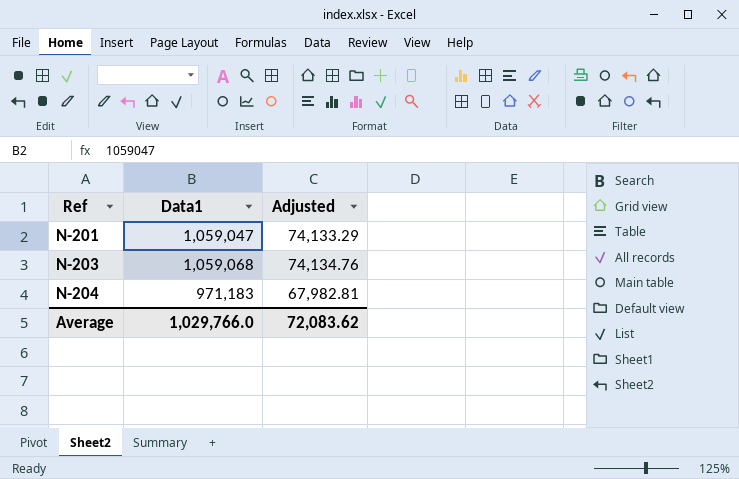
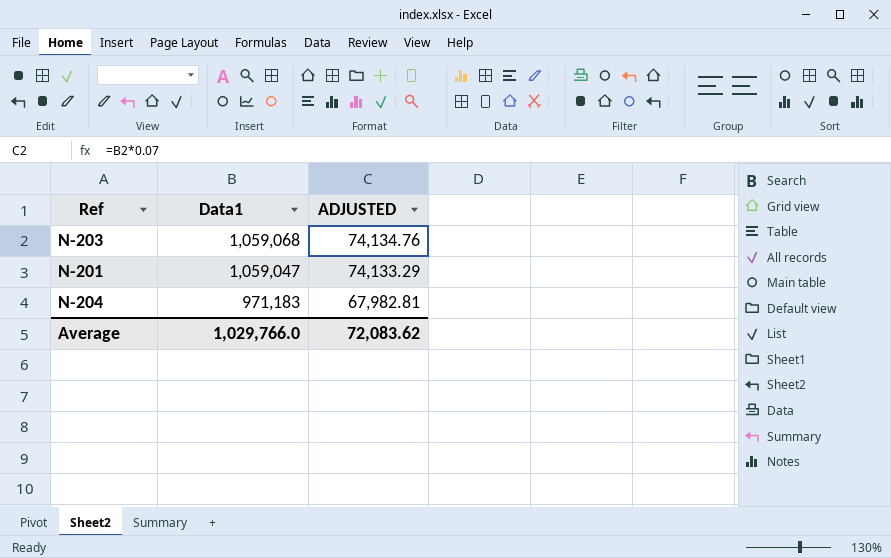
row order: Ref ascending -> Data1 descending
column name: Adjusted -> ADJUSTED

